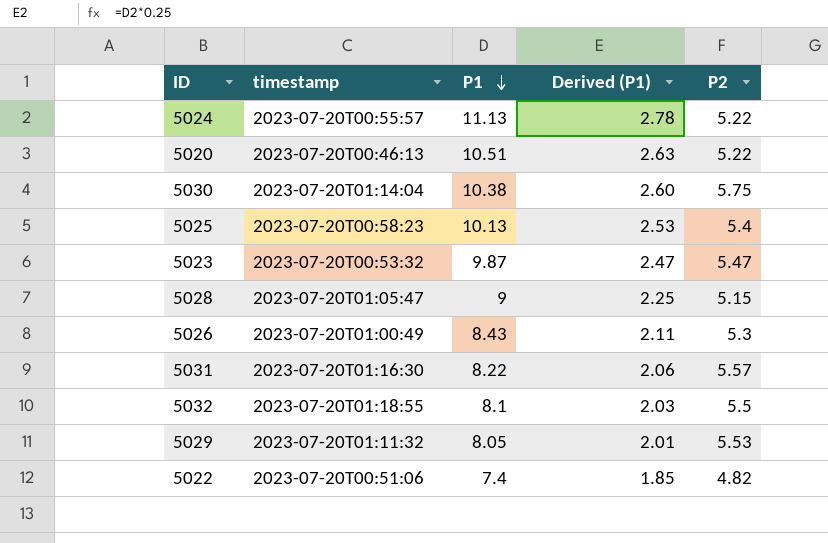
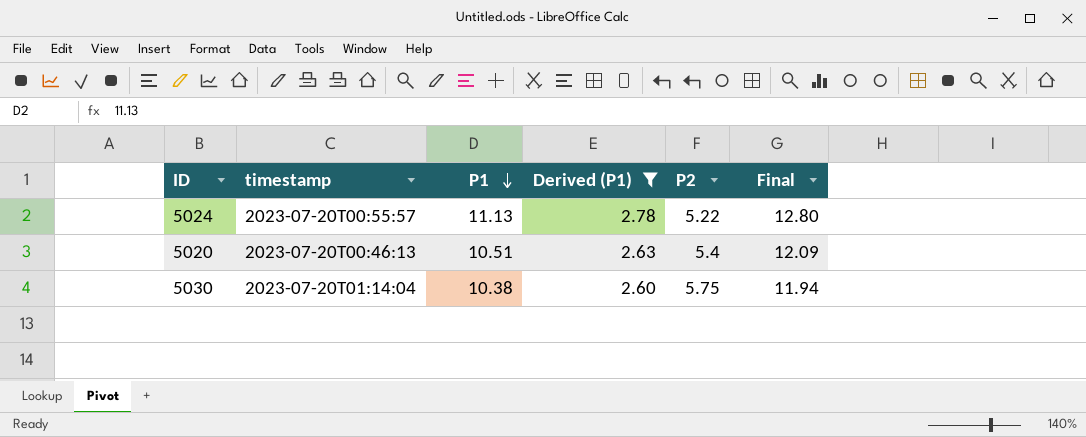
filter: none -> Derived (P1) >= 2.60
column Final | formula: none -> [P1] * 1.15
5020 | P2: 5.22 -> 5.4

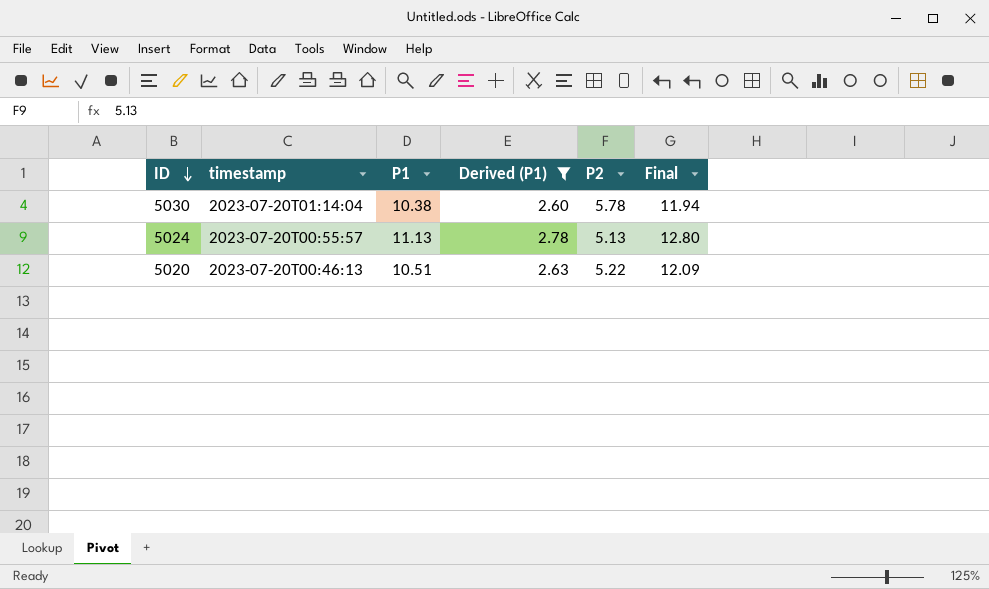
row order: P1 descending -> ID descending
5030 | P2: 5.75 -> 5.78
5024 | P2: 5.22 -> 5.13
5020 | P2: 5.4 -> 5.22

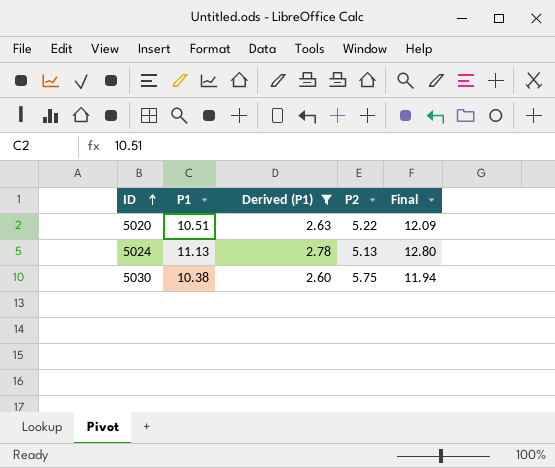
row order: ID descending -> ID ascending
column timestamp | position: 2 -> none
5030 | P2: 5.78 -> 5.75

